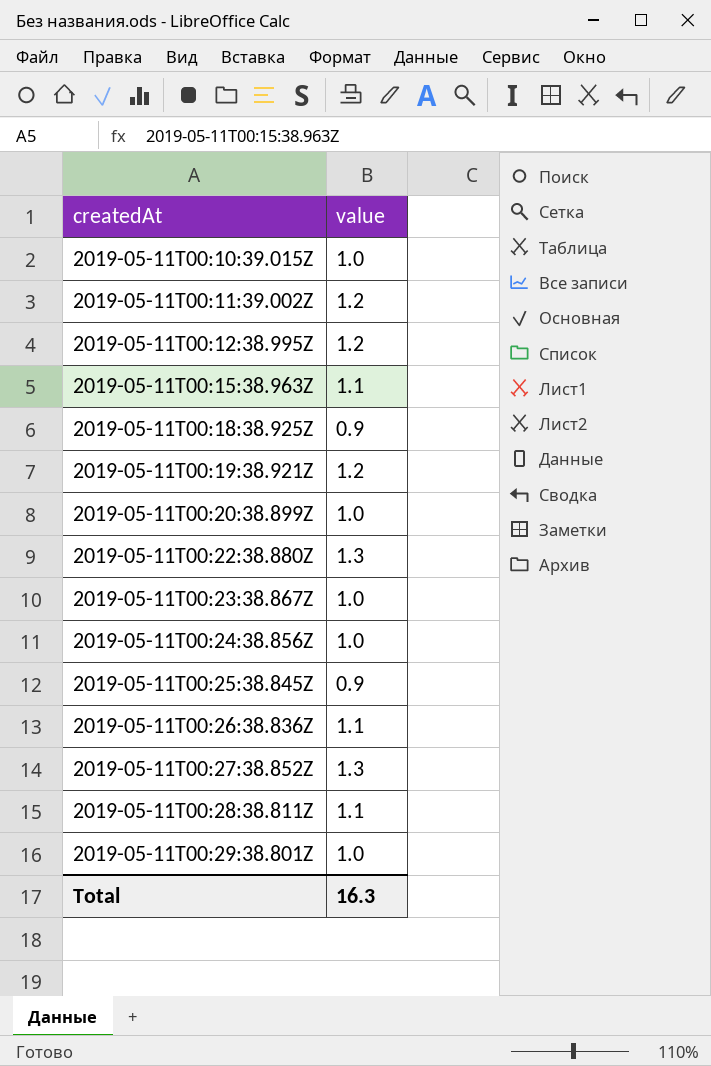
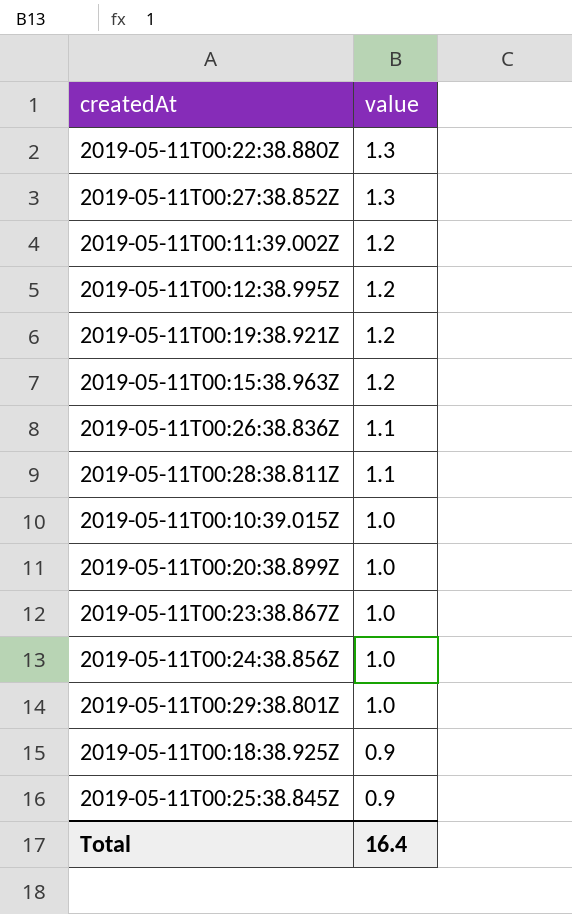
row order: createdAt ascending -> value descending
2019-05-11T00:15:38.963Z | value: 1.1 -> 1.2
Total | value: 16.3 -> 16.4

